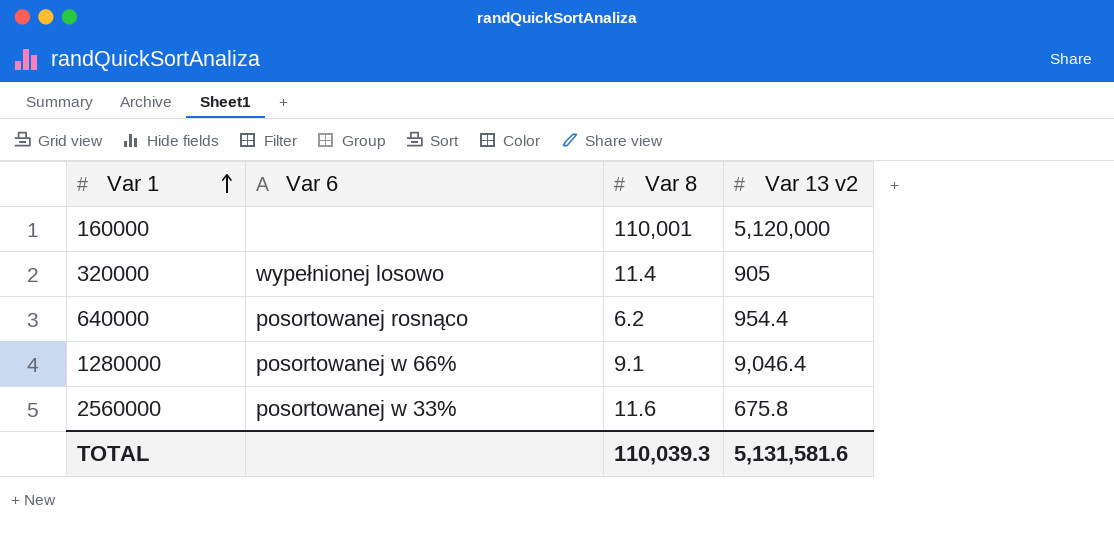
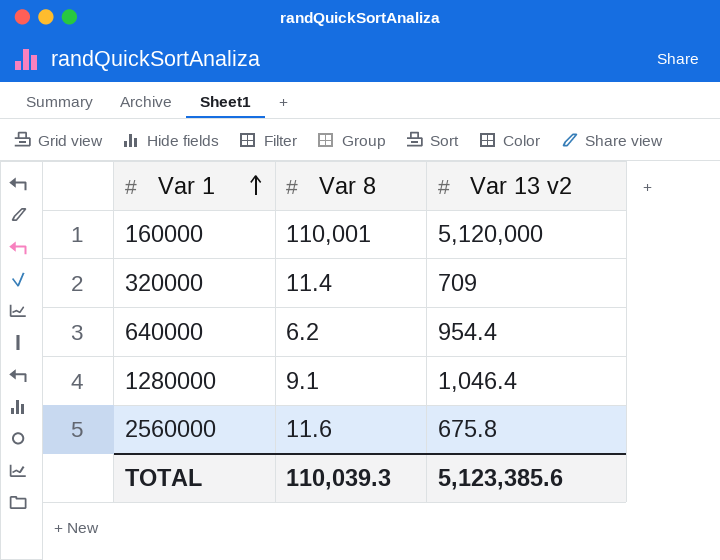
column Var 6 | position: 2 -> none
320000 | Var 13 v2: 905 -> 709
1280000 | Var 13 v2: 9,046.4 -> 1,046.4
TOTAL | Var 13 v2: 5,131,581.6 -> 5,123,385.6

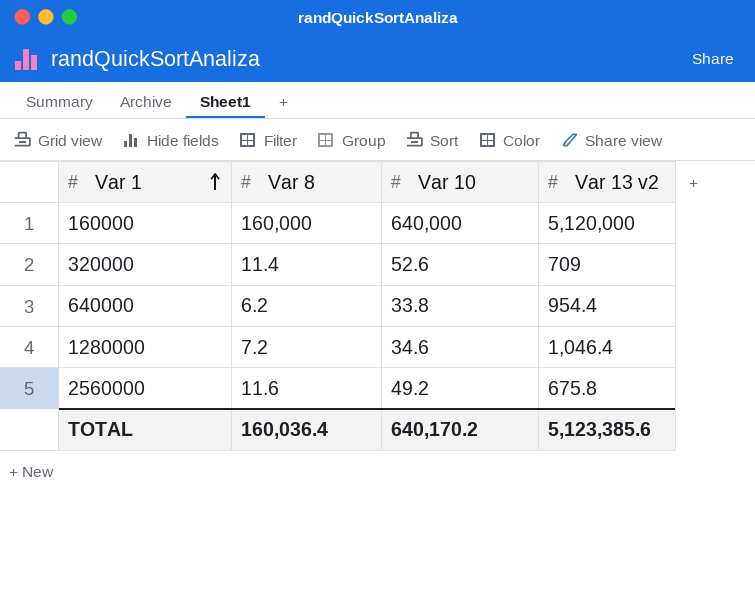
column Var 10 | position: none -> 3
160000 | Var 8: 110,001 -> 160,000
1280000 | Var 8: 9.1 -> 7.2
TOTAL | Var 8: 110,039.3 -> 160,036.4

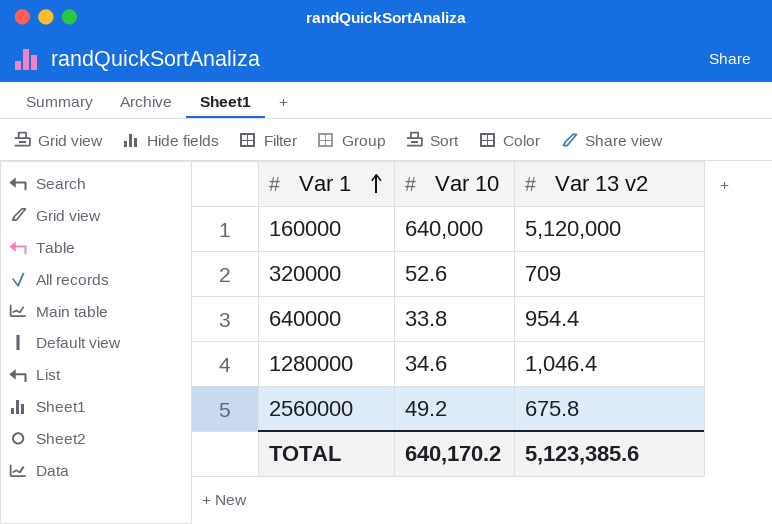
column Var 8 | position: 2 -> none

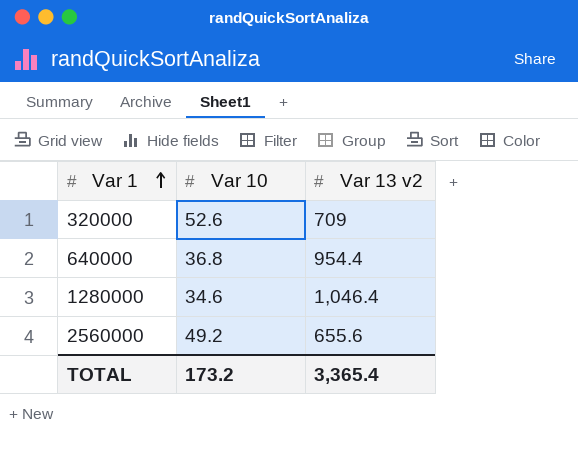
row 160000: 640,000 | 5,120,000 -> none
640000 | Var 10: 33.8 -> 36.8
2560000 | Var 13 v2: 675.8 -> 655.6
TOTAL | Var 10: 640,170.2 -> 173.2
TOTAL | Var 13 v2: 5,123,385.6 -> 3,365.4

